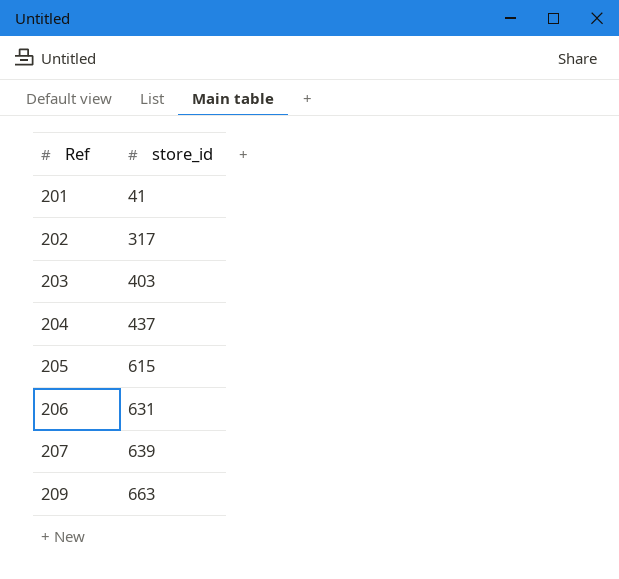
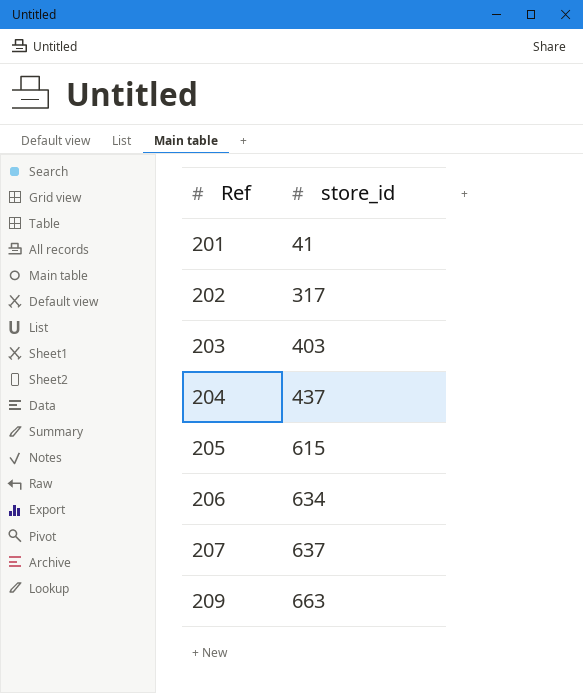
206 | store_id: 631 -> 634
207 | store_id: 639 -> 637

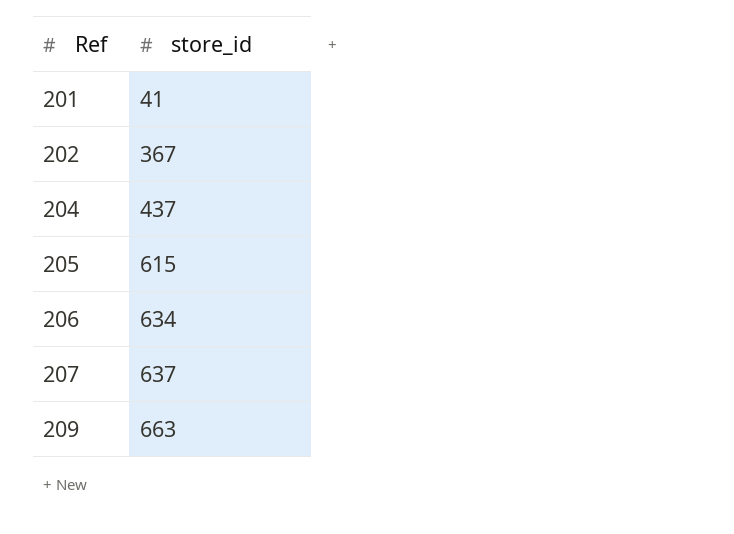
row 203: 403 -> none
202 | store_id: 317 -> 367

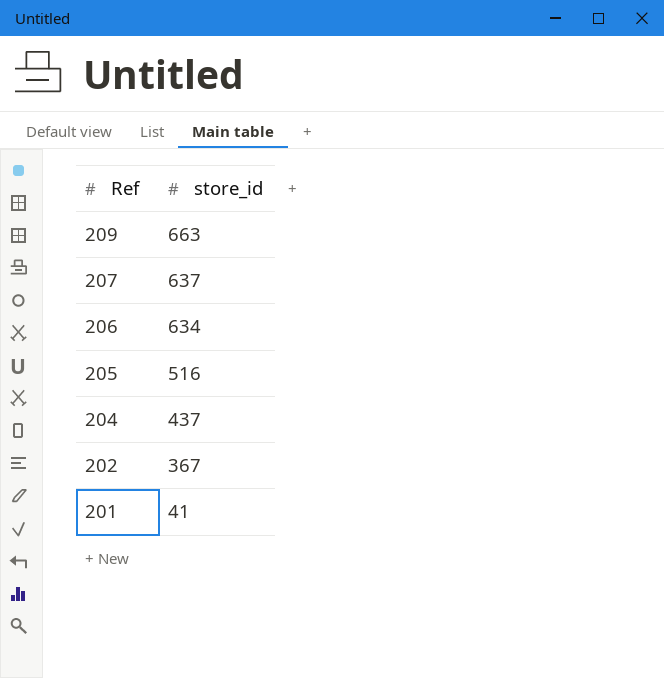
row order: Ref ascending -> Ref descending
205 | store_id: 615 -> 516

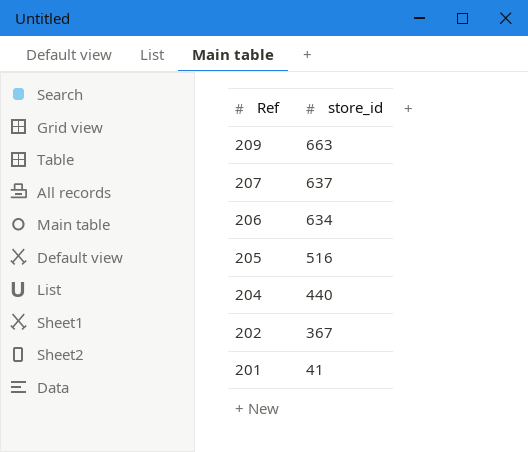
204 | store_id: 437 -> 440

